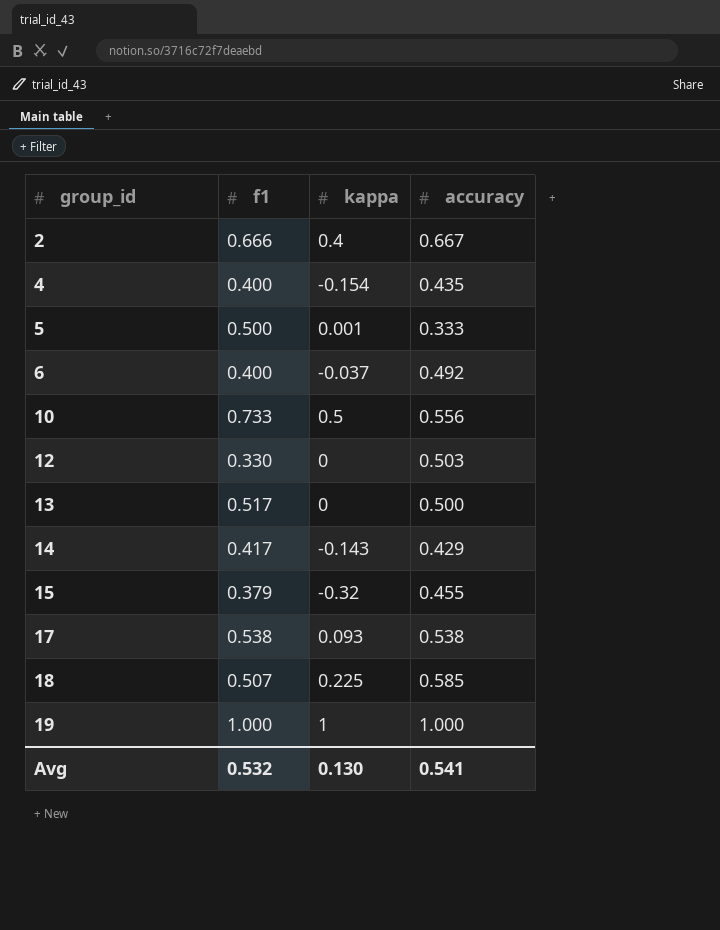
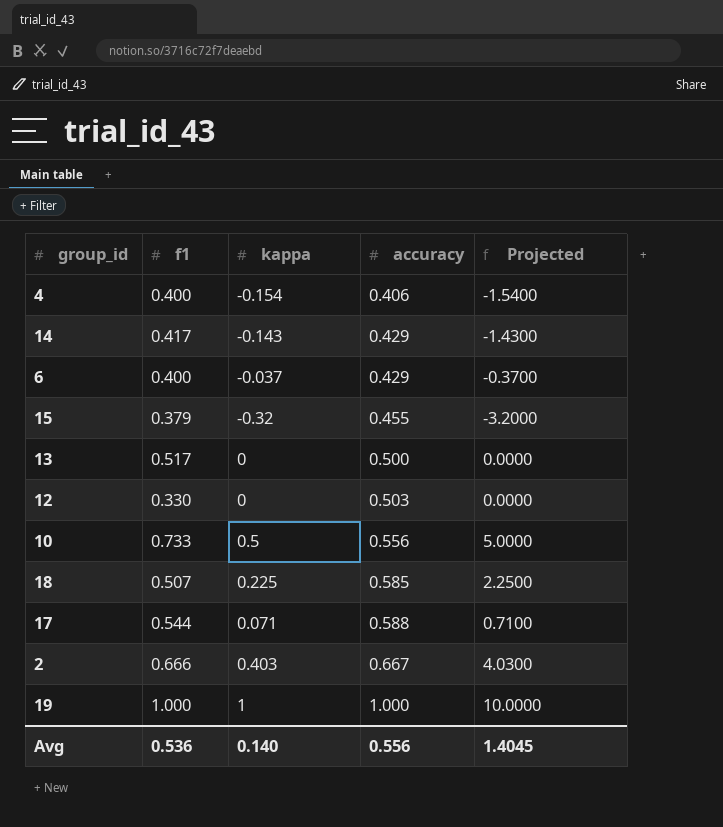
row order: group_id ascending -> accuracy ascending
column Projected | formula: none -> [kappa] * 10
row 5: 0.500 | 0.001 | 0.333 -> none
4 | accuracy: 0.435 -> 0.406
6 | accuracy: 0.492 -> 0.429
17 | f1: 0.538 -> 0.544
17 | kappa: 0.093 -> 0.071
17 | accuracy: 0.538 -> 0.588
2 | kappa: 0.4 -> 0.403
Avg | f1: 0.532 -> 0.536
Avg | kappa: 0.130 -> 0.140
Avg | accuracy: 0.541 -> 0.556

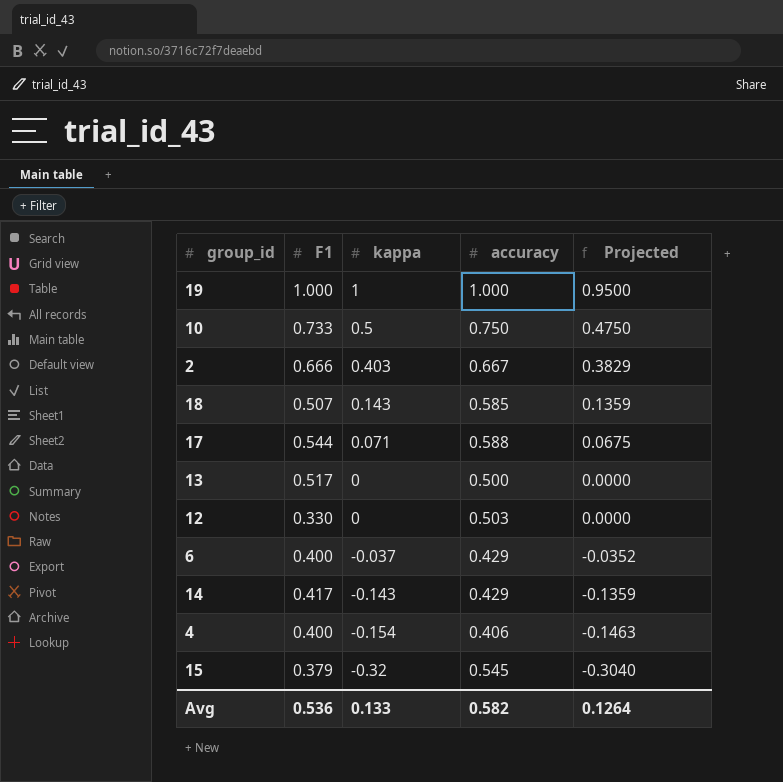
row order: accuracy ascending -> kappa descending
column name: f1 -> F1
column Projected | formula: [kappa] * 10 -> [kappa] * 0.95
10 | accuracy: 0.556 -> 0.750
18 | kappa: 0.225 -> 0.143
15 | accuracy: 0.455 -> 0.545
Avg | kappa: 0.140 -> 0.133
Avg | accuracy: 0.556 -> 0.582
Avg | Projected: 1.4045 -> 0.1264

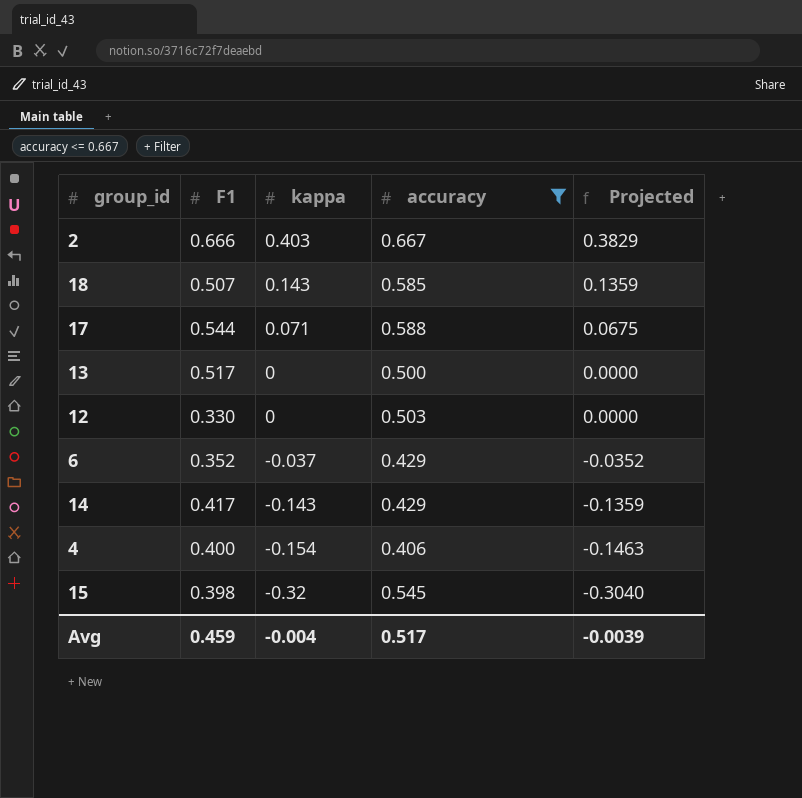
filter: none -> accuracy <= 0.667
6 | F1: 0.400 -> 0.352
15 | F1: 0.379 -> 0.398
Avg | F1: 0.536 -> 0.459
Avg | kappa: 0.133 -> -0.004
Avg | accuracy: 0.582 -> 0.517
Avg | Projected: 0.1264 -> -0.0039

